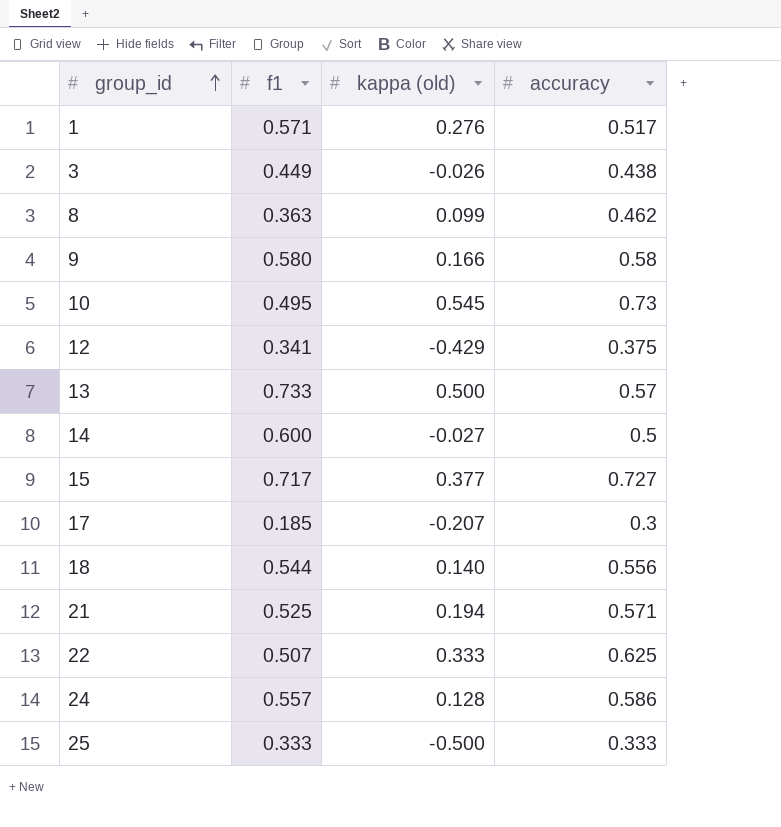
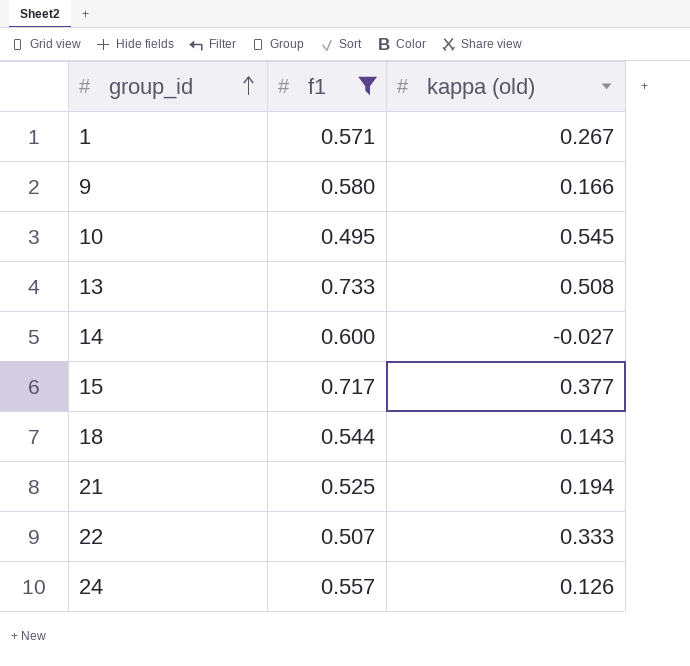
filter: none -> f1 >= 0.495
column accuracy | position: 4 -> none
1 | kappa (old): 0.276 -> 0.267
13 | kappa (old): 0.500 -> 0.508
18 | kappa (old): 0.140 -> 0.143
24 | kappa (old): 0.128 -> 0.126

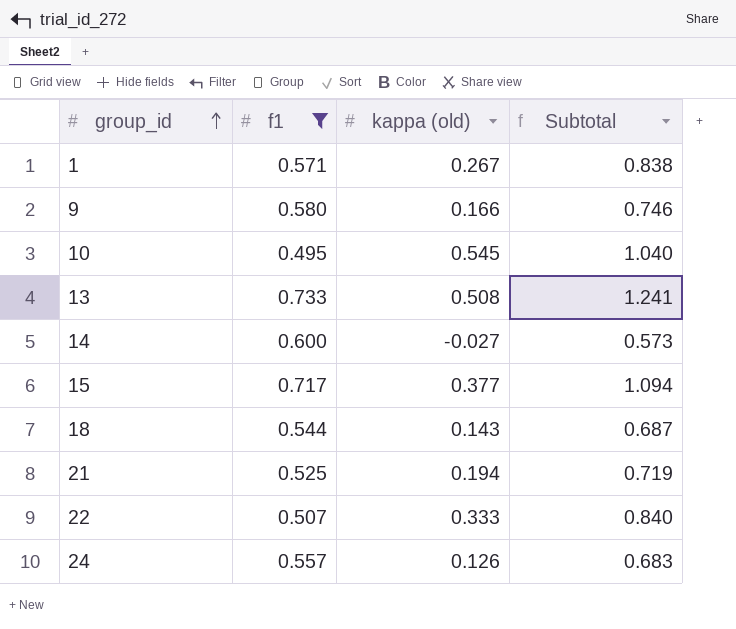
column Subtotal | formula: none -> [f1] + [kappa (old)]

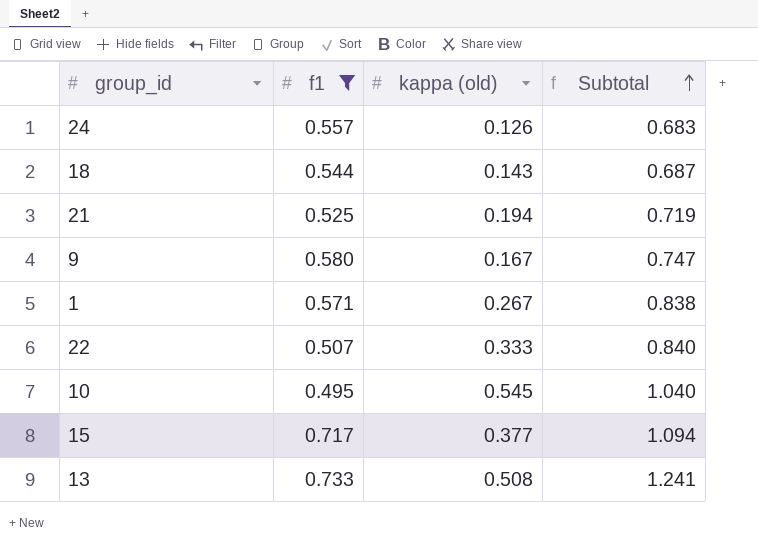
row order: group_id ascending -> Subtotal ascending
row 14: 0.600 | -0.027 | 0.573 -> none
9 | kappa (old): 0.166 -> 0.167
9 | Subtotal: 0.746 -> 0.747

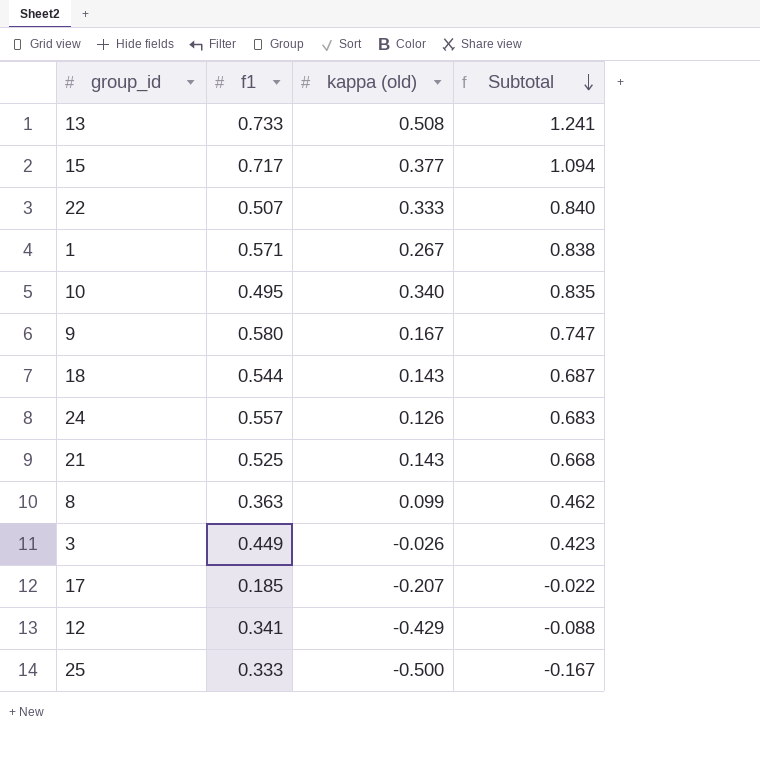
filter: f1 >= 0.495 -> none
row order: Subtotal ascending -> Subtotal descending
10 | kappa (old): 0.545 -> 0.340
10 | Subtotal: 1.040 -> 0.835
21 | kappa (old): 0.194 -> 0.143
21 | Subtotal: 0.719 -> 0.668

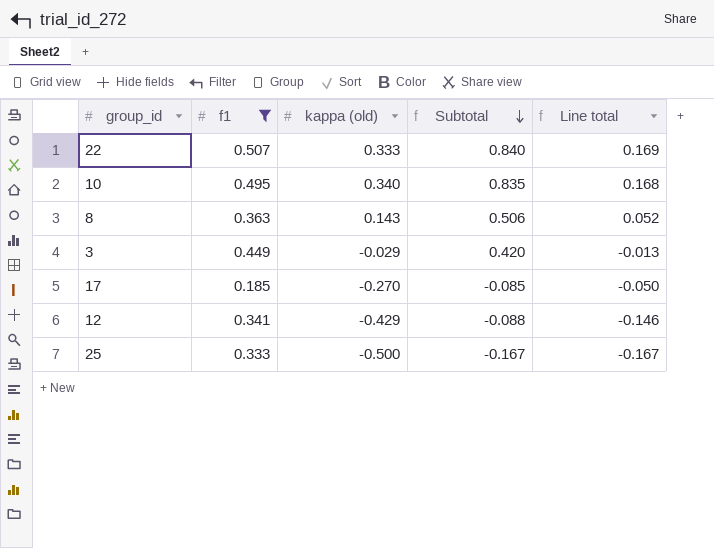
filter: none -> f1 <= 0.507
column Line total | formula: none -> [f1] * [kappa (old)]
8 | kappa (old): 0.099 -> 0.143
8 | Subtotal: 0.462 -> 0.506
3 | kappa (old): -0.026 -> -0.029
3 | Subtotal: 0.423 -> 0.420
17 | kappa (old): -0.207 -> -0.270
17 | Subtotal: -0.022 -> -0.085

